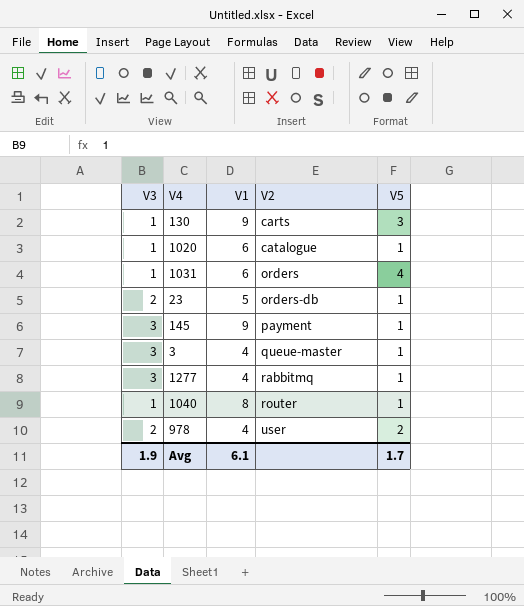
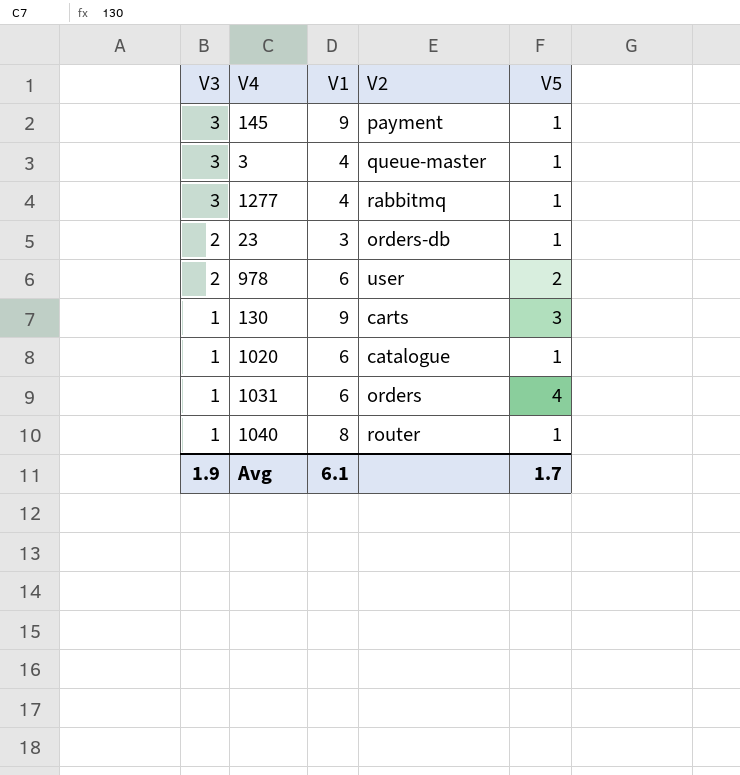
row order: V2 ascending -> V3 descending
23 | V1: 5 -> 3
978 | V1: 4 -> 6

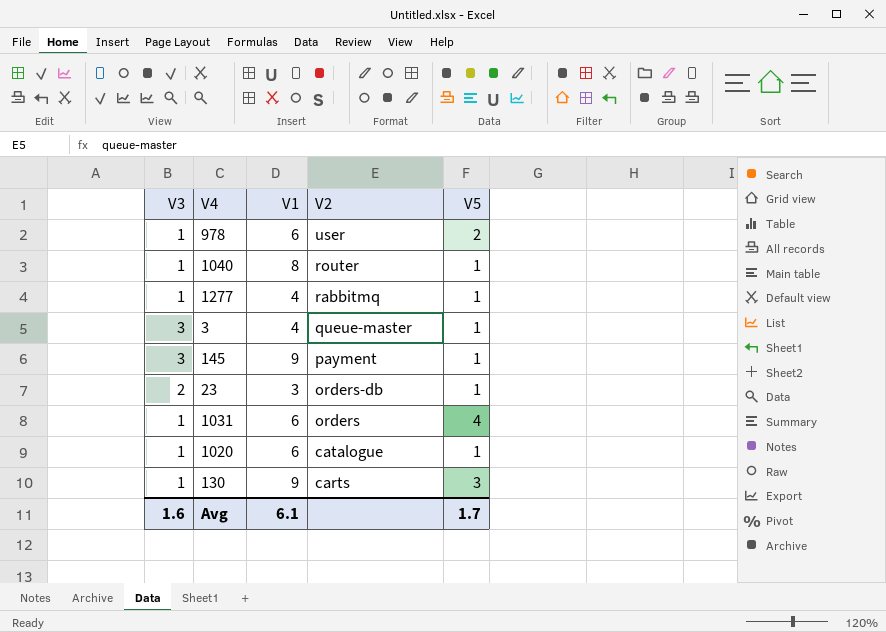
row order: V3 descending -> V2 descending
978 | V3: 2 -> 1
1277 | V3: 3 -> 1
Avg | V3: 1.9 -> 1.6

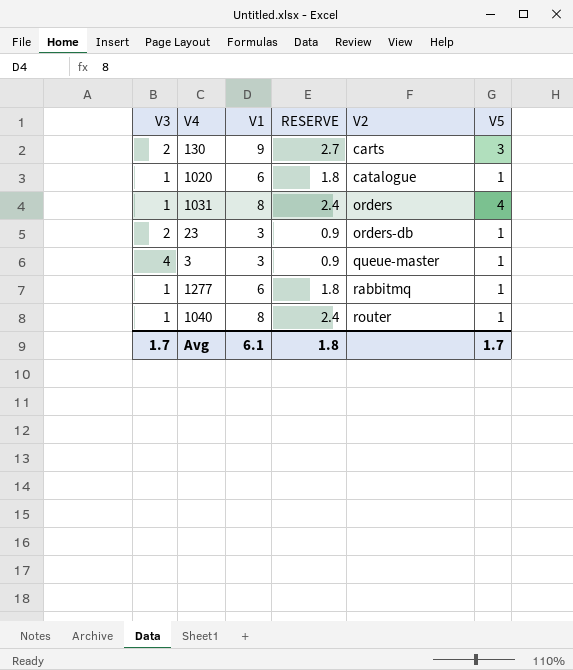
row order: V2 descending -> V2 ascending
column RESERVE | formula: none -> [V1] * 0.3
row 978: 1 | 6 | user | 2 -> none
row 145: 3 | 9 | payment | 1 -> none
130 | V3: 1 -> 2
1031 | V1: 6 -> 8
3 | V3: 3 -> 4
3 | V1: 4 -> 3
1277 | V1: 4 -> 6
Avg | V3: 1.6 -> 1.7

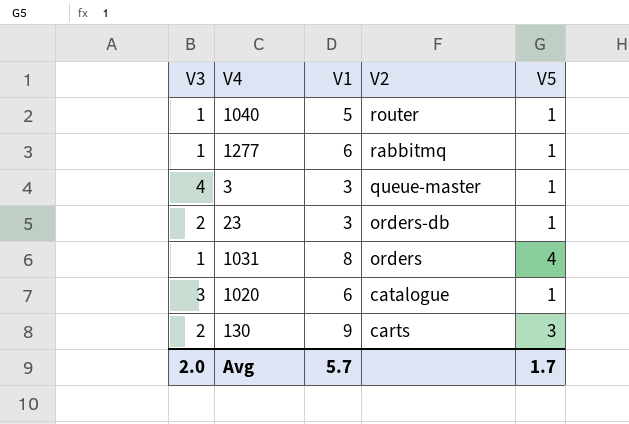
row order: V2 ascending -> V2 descending
column RESERVE | formula: [V1] * 0.3 -> none
1040 | V1: 8 -> 5
1020 | V3: 1 -> 3
Avg | V3: 1.7 -> 2.0
Avg | V1: 6.1 -> 5.7

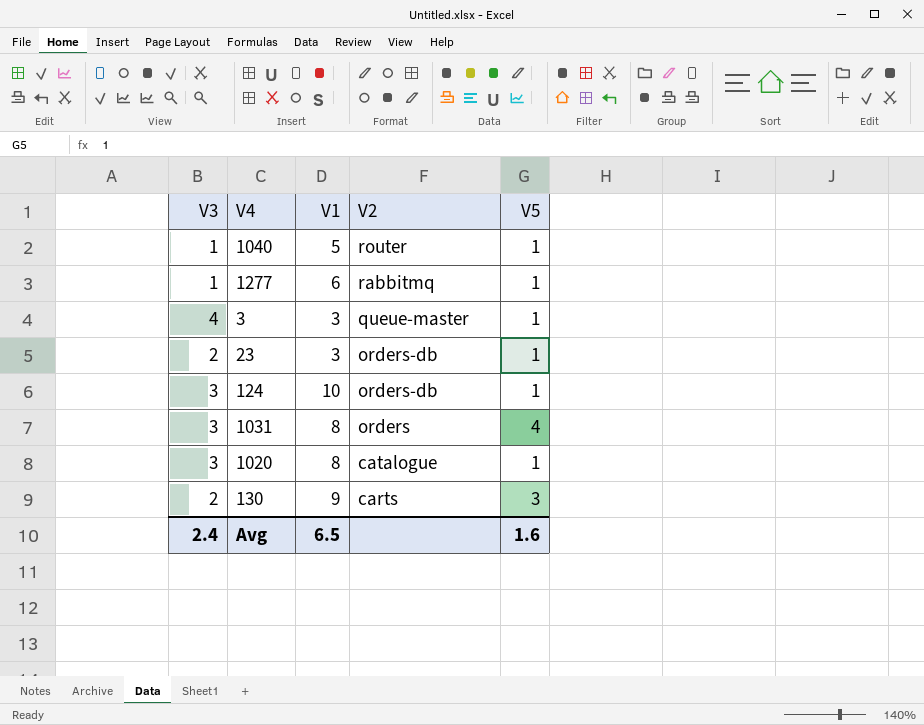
row 124: none -> 3 | 10 | orders-db | 1
1031 | V3: 1 -> 3
1020 | V1: 6 -> 8
Avg | V3: 2.0 -> 2.4
Avg | V1: 5.7 -> 6.5
Avg | V5: 1.7 -> 1.6

